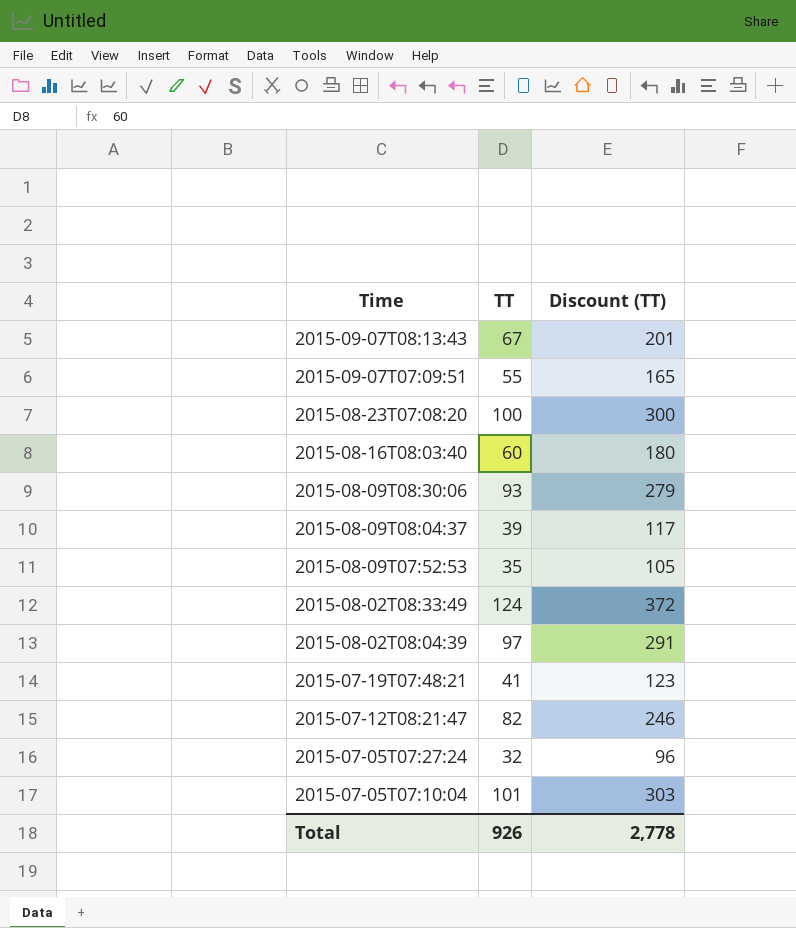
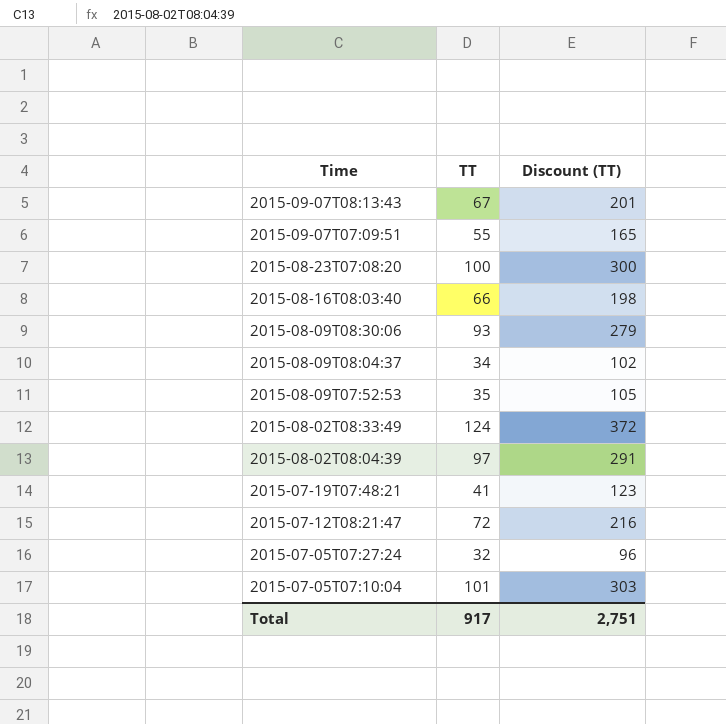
2015-08-16T08:03:40 | TT: 60 -> 66
2015-08-16T08:03:40 | Discount (TT): 180 -> 198
2015-08-09T08:04:37 | TT: 39 -> 34
2015-08-09T08:04:37 | Discount (TT): 117 -> 102
2015-07-12T08:21:47 | TT: 82 -> 72
2015-07-12T08:21:47 | Discount (TT): 246 -> 216
Total | TT: 926 -> 917
Total | Discount (TT): 2,778 -> 2,751

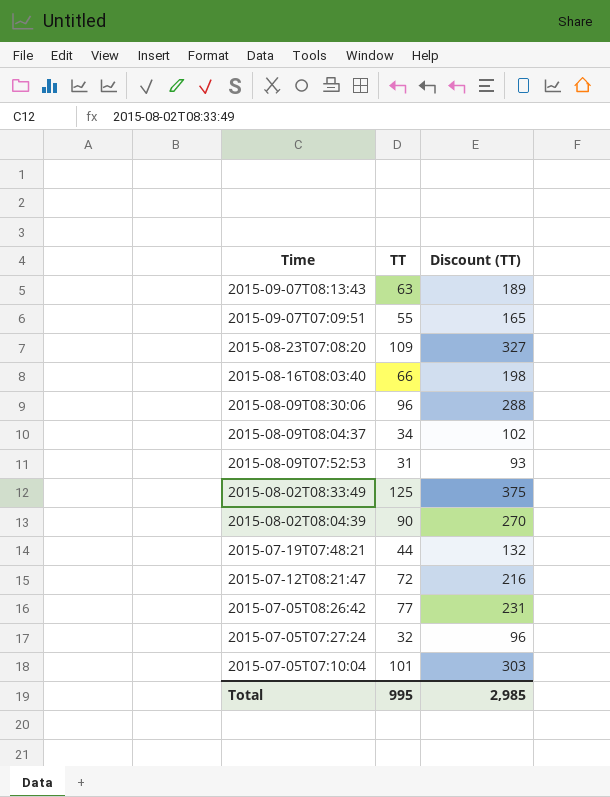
2015-09-07T08:13:43 | TT: 67 -> 63
2015-09-07T08:13:43 | Discount (TT): 201 -> 189
2015-08-23T07:08:20 | TT: 100 -> 109
2015-08-23T07:08:20 | Discount (TT): 300 -> 327
2015-08-09T08:30:06 | TT: 93 -> 96
2015-08-09T08:30:06 | Discount (TT): 279 -> 288
2015-08-09T07:52:53 | TT: 35 -> 31
2015-08-09T07:52:53 | Discount (TT): 105 -> 93
2015-08-02T08:33:49 | TT: 124 -> 125
2015-08-02T08:33:49 | Discount (TT): 372 -> 375
2015-08-02T08:04:39 | TT: 97 -> 90
2015-08-02T08:04:39 | Discount (TT): 291 -> 270
2015-07-19T07:48:21 | TT: 41 -> 44
2015-07-19T07:48:21 | Discount (TT): 123 -> 132
row 2015-07-05T08:26:42: none -> 77 | 231
Total | TT: 917 -> 995
Total | Discount (TT): 2,751 -> 2,985

